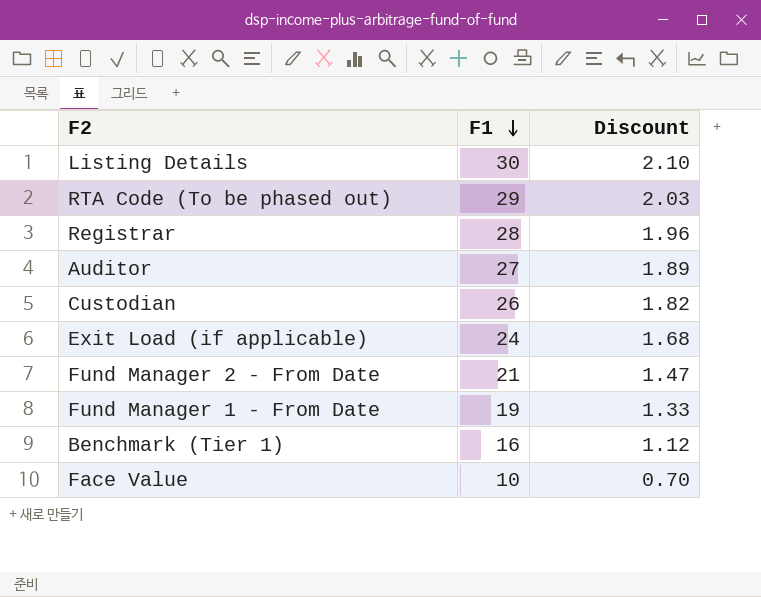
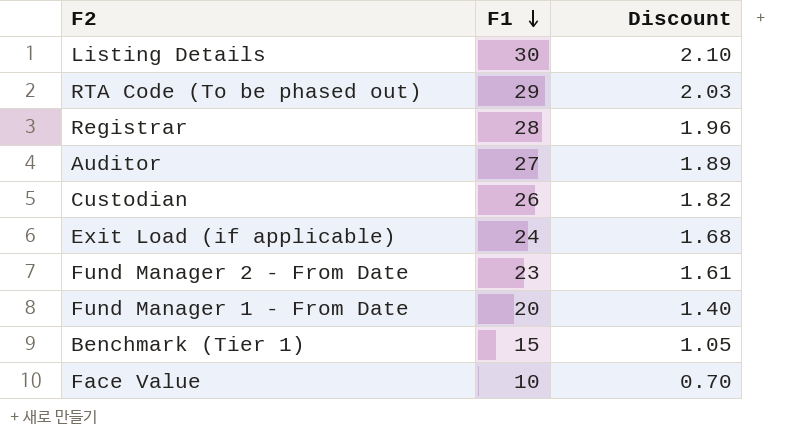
Fund Manager 2 - From Date | F1: 21 -> 23
Fund Manager 2 - From Date | Discount: 1.47 -> 1.61
Fund Manager 1 - From Date | F1: 19 -> 20
Fund Manager 1 - From Date | Discount: 1.33 -> 1.40
Benchmark (Tier 1) | F1: 16 -> 15
Benchmark (Tier 1) | Discount: 1.12 -> 1.05

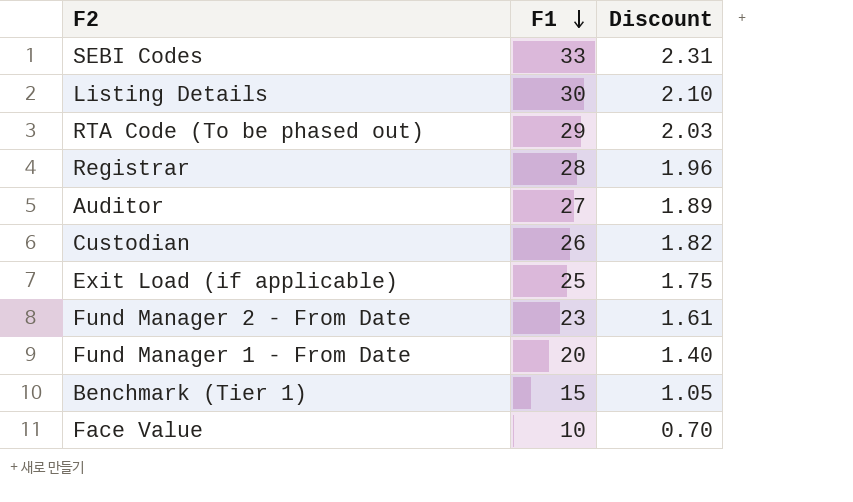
row SEBI Codes: none -> 33 | 2.31
Exit Load (if applicable) | F1: 24 -> 25
Exit Load (if applicable) | Discount: 1.68 -> 1.75

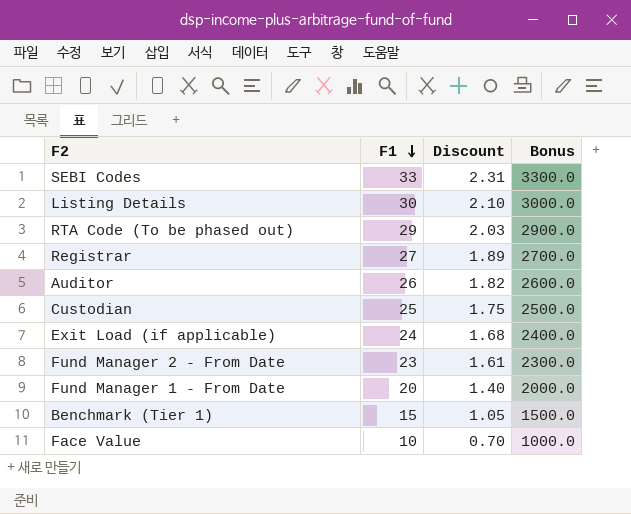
column Bonus | formula: none -> [F1] * 100
Registrar | F1: 28 -> 27
Registrar | Discount: 1.96 -> 1.89
Auditor | F1: 27 -> 26
Auditor | Discount: 1.89 -> 1.82
Custodian | F1: 26 -> 25
Custodian | Discount: 1.82 -> 1.75
Exit Load (if applicable) | F1: 25 -> 24
Exit Load (if applicable) | Discount: 1.75 -> 1.68

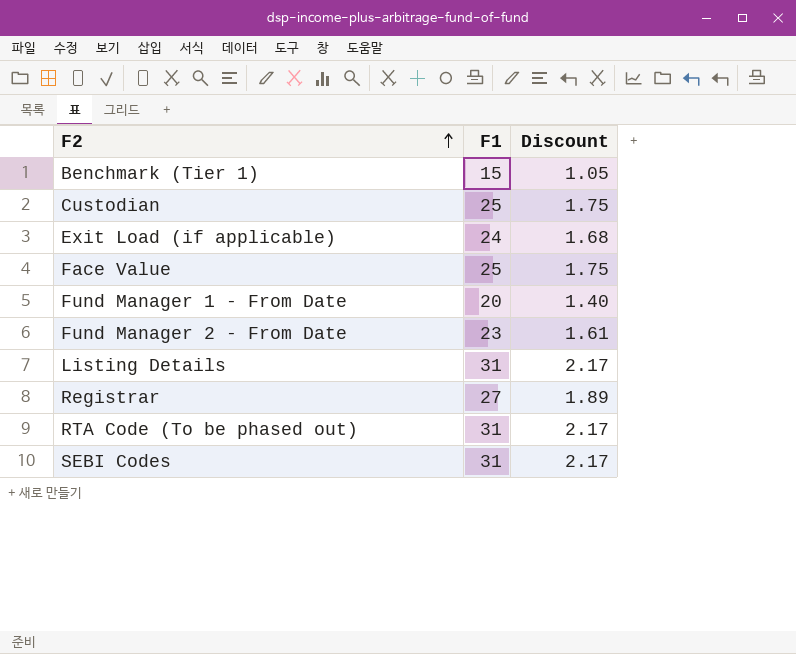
row order: F1 descending -> F2 ascending
column Bonus | formula: [F1] * 100 -> none
row Auditor: 26 | 1.82 | 2600.0 -> none
Face Value | F1: 10 -> 25
Face Value | Discount: 0.70 -> 1.75
Listing Details | F1: 30 -> 31
Listing Details | Discount: 2.10 -> 2.17
RTA Code (To be phased out) | F1: 29 -> 31
RTA Code (To be phased out) | Discount: 2.03 -> 2.17
SEBI Codes | F1: 33 -> 31
SEBI Codes | Discount: 2.31 -> 2.17

